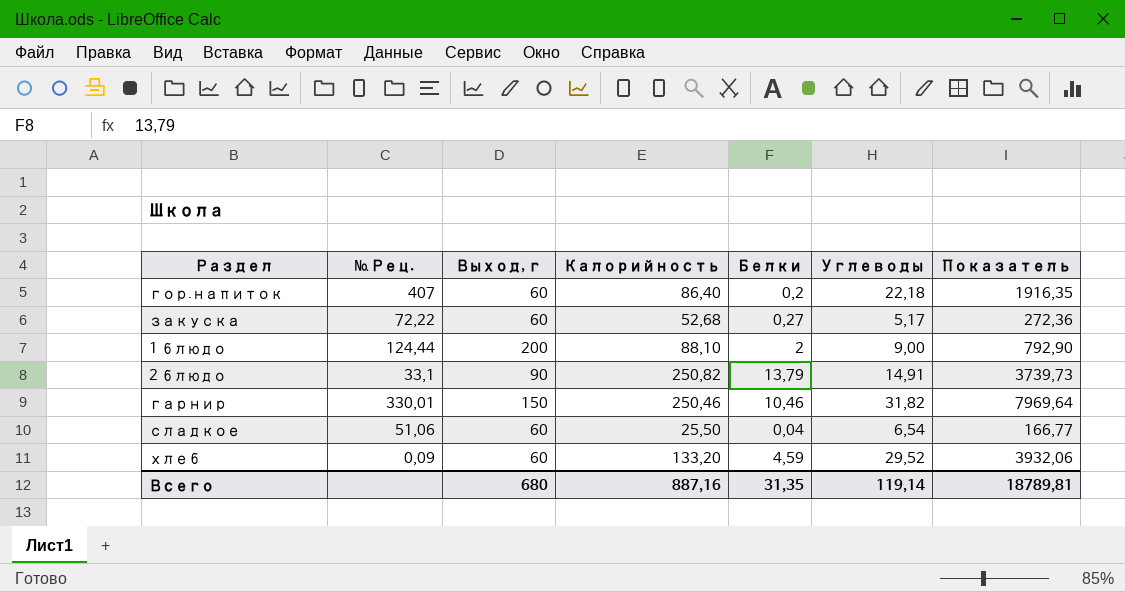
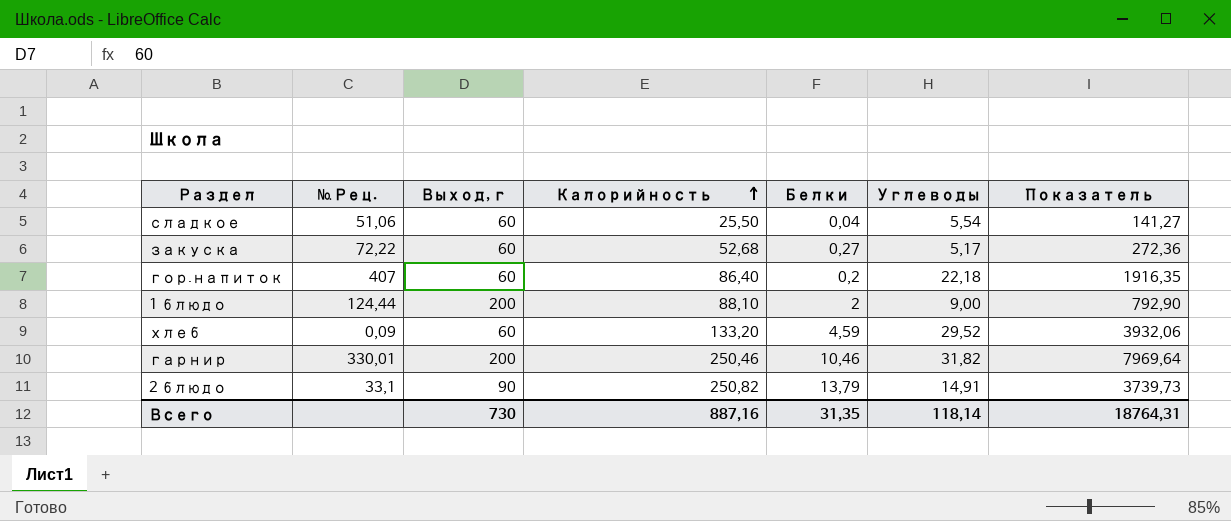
row order: none -> Калорийность ascending
сладкое | Углеводы: 6,54 -> 5,54
сладкое | Показатель: 166,77 -> 141,27
гарнир | Выход, г: 150 -> 200
Всего | Выход, г: 680 -> 730
Всего | Углеводы: 119,14 -> 118,14
Всего | Показатель: 18789,81 -> 18764,31

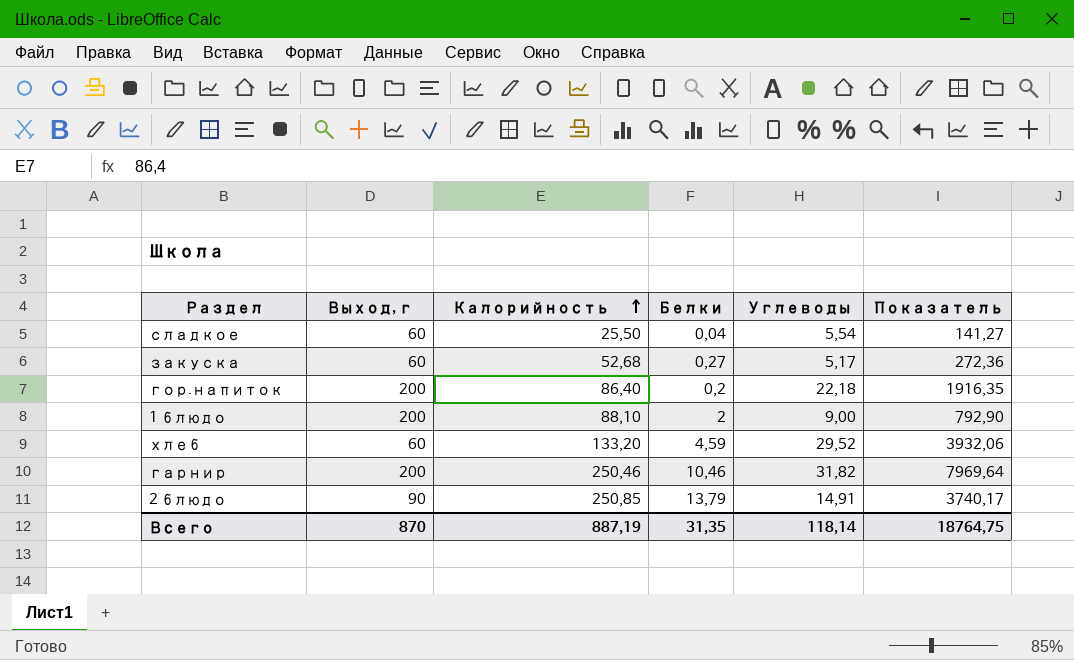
column № Рец. | position: 2 -> none
гор.напиток | Выход, г: 60 -> 200
2 блюдо | Калорийность: 250,82 -> 250,85
2 блюдо | Показатель: 3739,73 -> 3740,17
Всего | Выход, г: 730 -> 870
Всего | Калорийность: 887,16 -> 887,19
Всего | Показатель: 18764,31 -> 18764,75

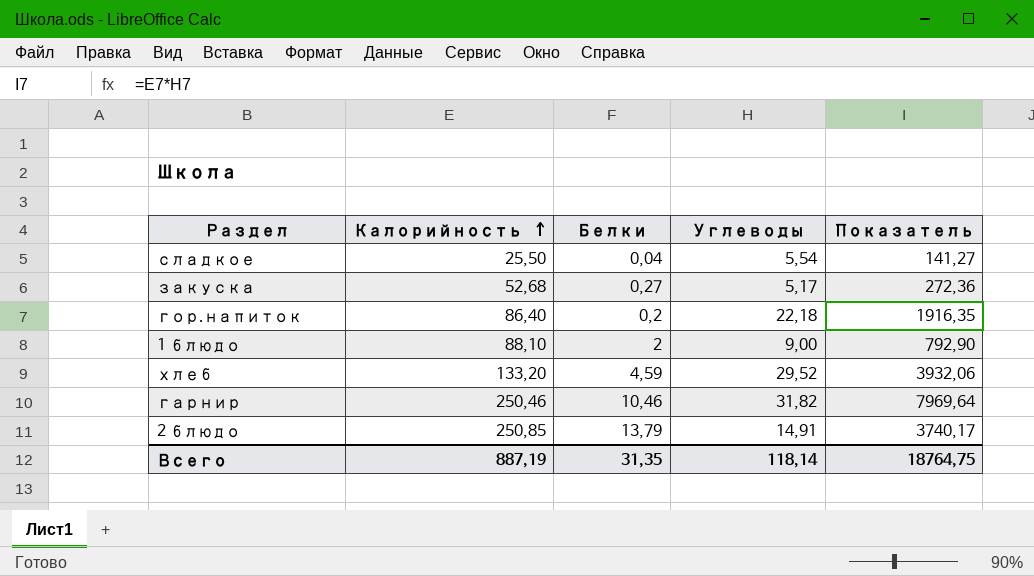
column Выход, г | position: 2 -> none

